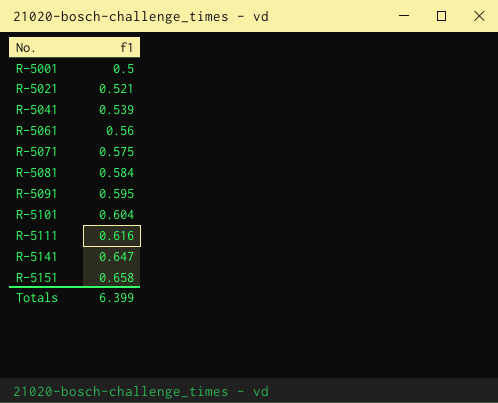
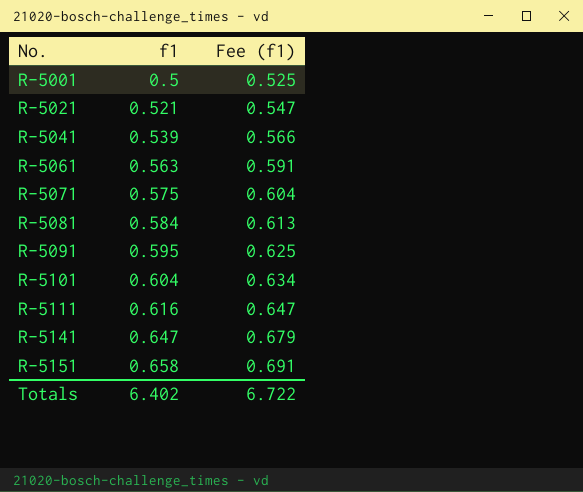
column Fee (f1) | formula: none -> [f1] * 1.05
R-5061 | f1: 0.56 -> 0.563
Totals | f1: 6.399 -> 6.402

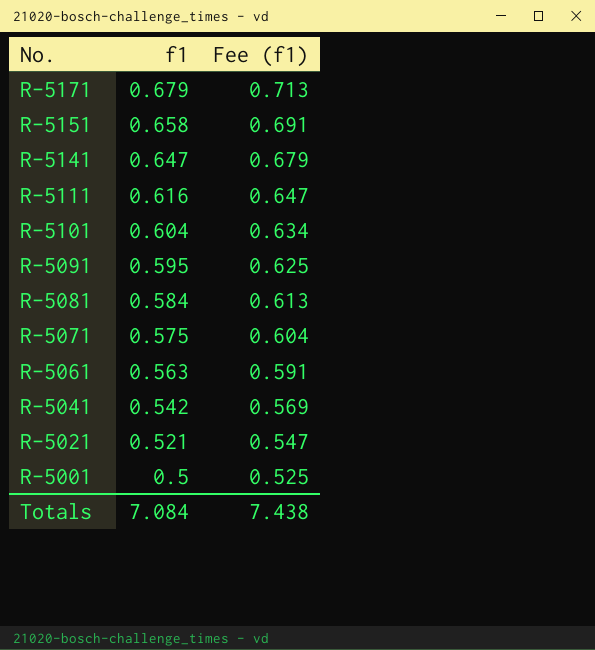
row order: No. ascending -> No. descending
row R-5171: none -> 0.679 | 0.713
R-5041 | f1: 0.539 -> 0.542
R-5041 | Fee (f1): 0.566 -> 0.569
Totals | f1: 6.402 -> 7.084
Totals | Fee (f1): 6.722 -> 7.438

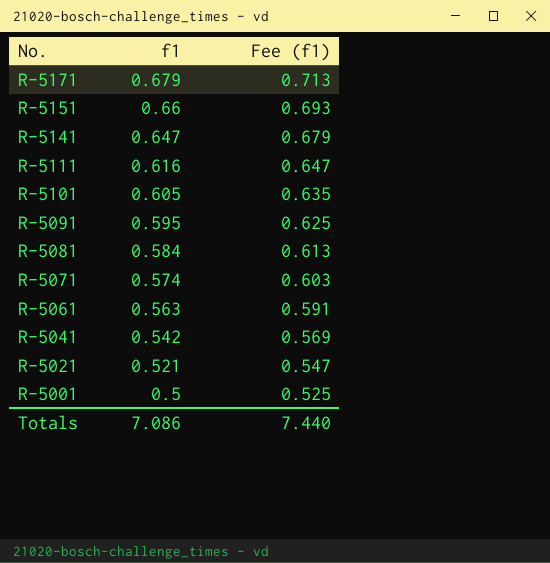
R-5151 | f1: 0.658 -> 0.66
R-5151 | Fee (f1): 0.691 -> 0.693
R-5101 | f1: 0.604 -> 0.605
R-5101 | Fee (f1): 0.634 -> 0.635
R-5071 | f1: 0.575 -> 0.574
R-5071 | Fee (f1): 0.604 -> 0.603
Totals | f1: 7.084 -> 7.086
Totals | Fee (f1): 7.438 -> 7.440

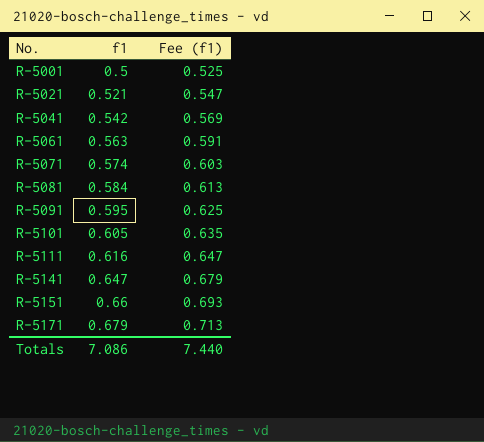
row order: No. descending -> No. ascending

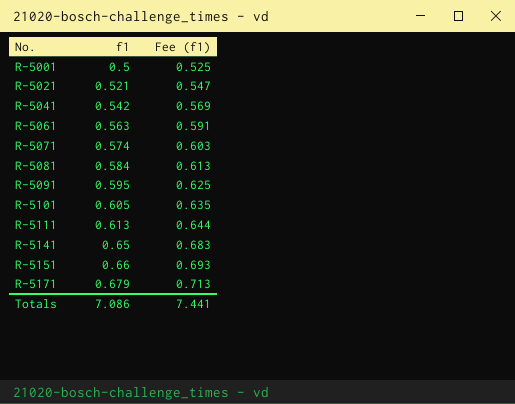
R-5111 | f1: 0.616 -> 0.613
R-5111 | Fee (f1): 0.647 -> 0.644
R-5141 | f1: 0.647 -> 0.65
R-5141 | Fee (f1): 0.679 -> 0.683
Totals | Fee (f1): 7.440 -> 7.441

